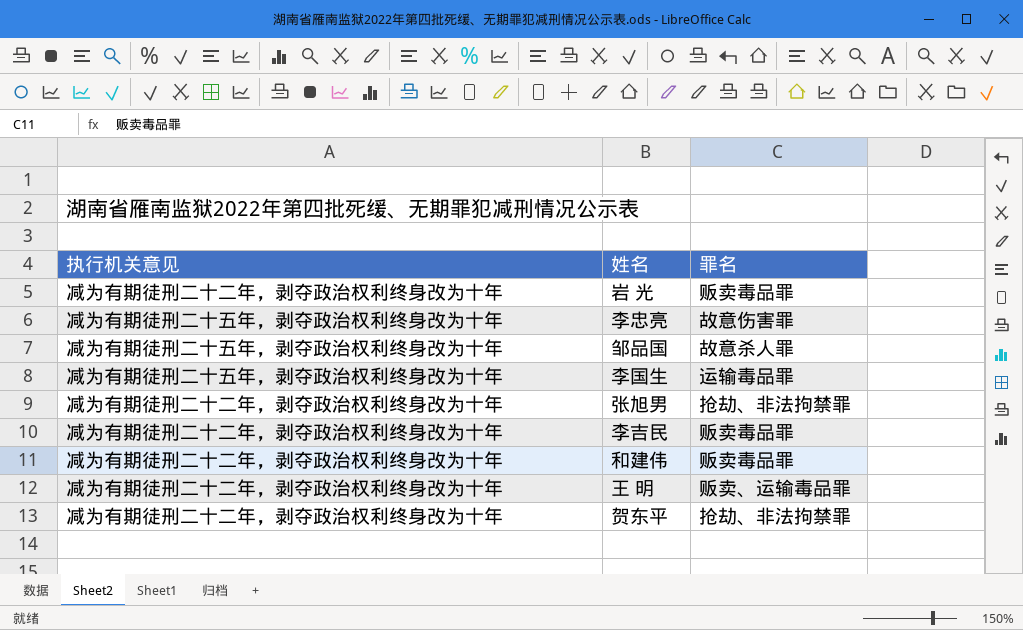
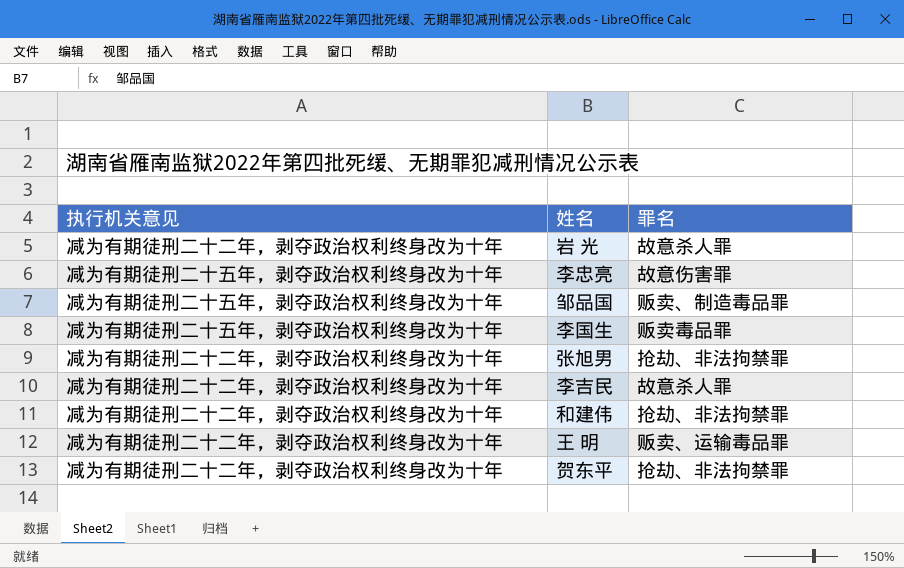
岩 光 | 罪名: 贩卖毒品罪 -> 故意杀人罪
邹品国 | 罪名: 故意杀人罪 -> 贩卖、制造毒品罪
李国生 | 罪名: 运输毒品罪 -> 贩卖毒品罪
李吉民 | 罪名: 贩卖毒品罪 -> 故意杀人罪
和建伟 | 罪名: 贩卖毒品罪 -> 抢劫、非法拘禁罪

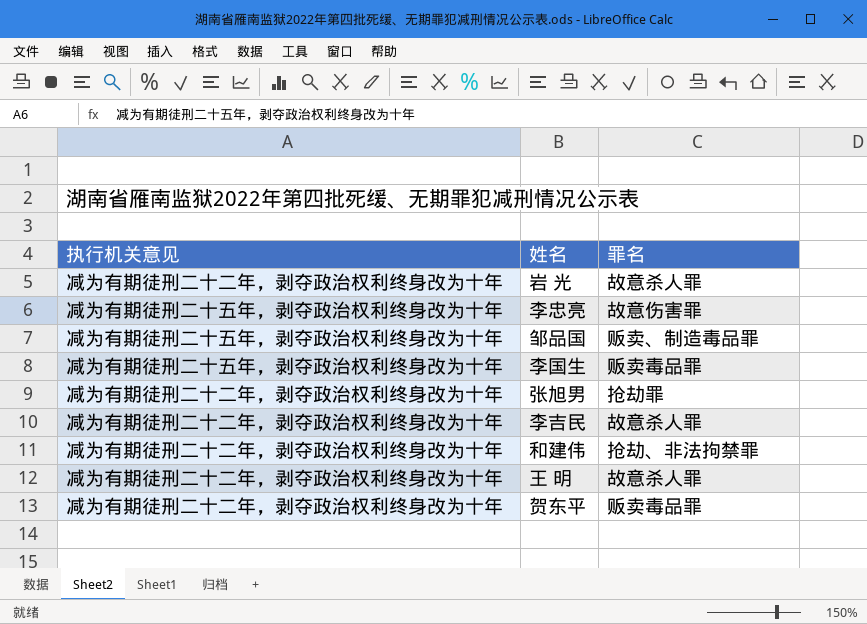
张旭男 | 罪名: 抢劫、非法拘禁罪 -> 抢劫罪
王 明 | 罪名: 贩卖、运输毒品罪 -> 故意杀人罪
贺东平 | 罪名: 抢劫、非法拘禁罪 -> 贩卖毒品罪

